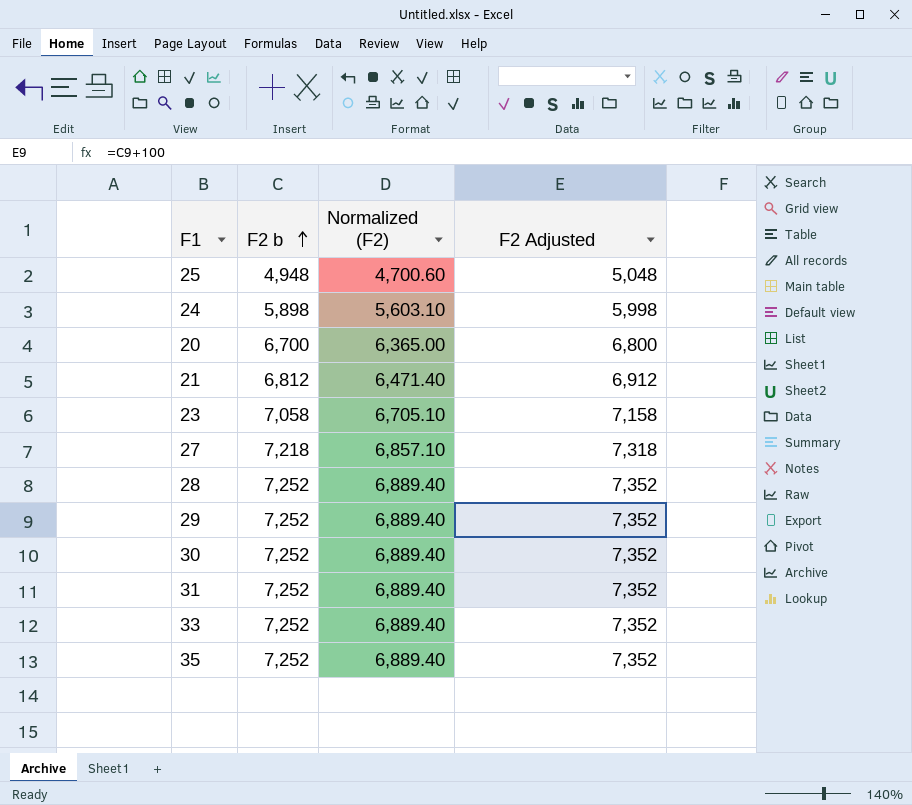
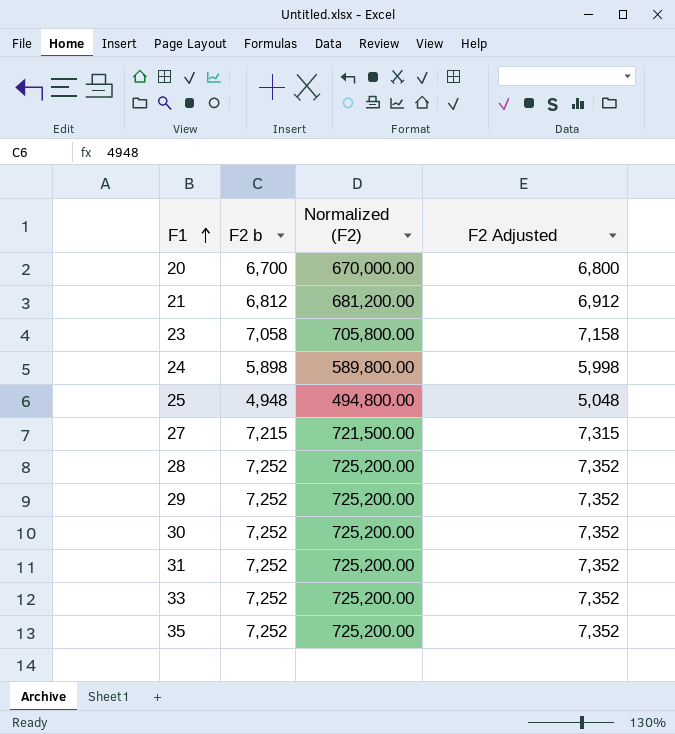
row order: F2 b ascending -> F1 ascending
column Normalized (F2) | formula: [F2 b] * 0.95 -> [F2 b] * 100
27 | F2 b: 7,218 -> 7,215
27 | F2 Adjusted: 7,318 -> 7,315

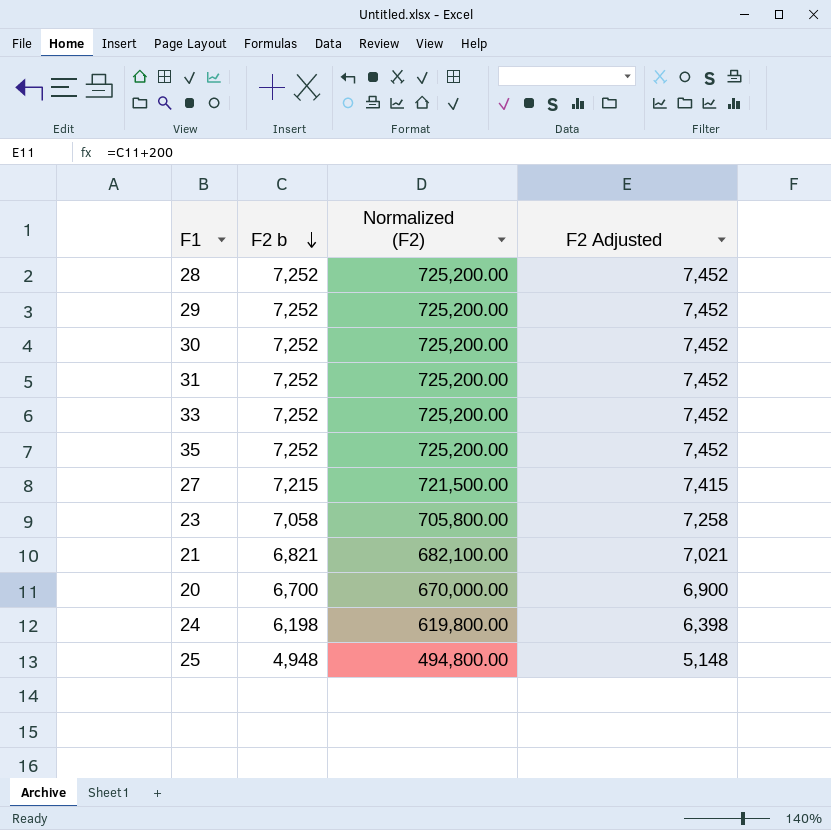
row order: F1 ascending -> F2 b descending
column F2 Adjusted | formula: [F2 b] + 100 -> [F2 b] + 200
21 | F2 b: 6,812 -> 6,821
21 | Normalized (F2): 681,200.00 -> 682,100.00
24 | F2 b: 5,898 -> 6,198
24 | Normalized (F2): 589,800.00 -> 619,800.00

